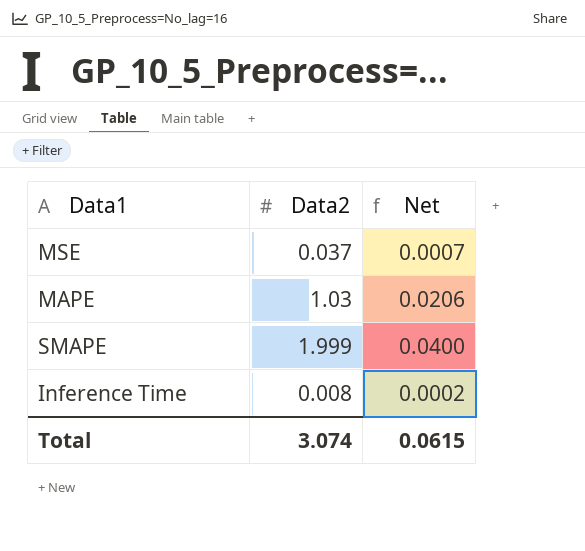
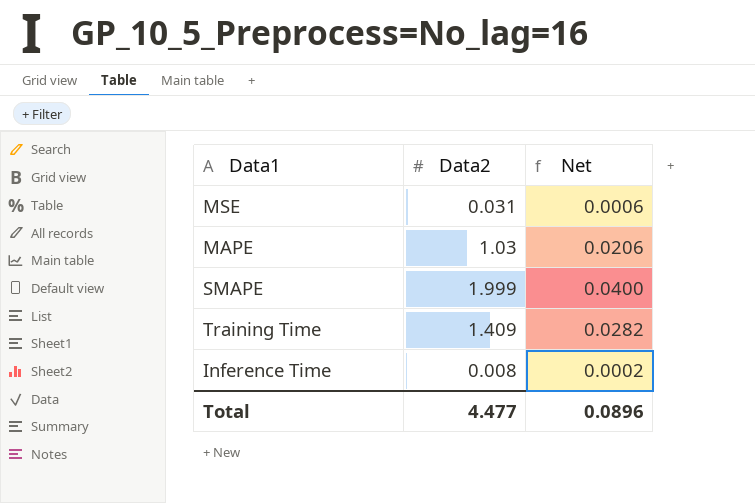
MSE | Data2: 0.037 -> 0.031
MSE | Net: 0.0007 -> 0.0006
row Training Time: none -> 1.409 | 0.0282
Total | Data2: 3.074 -> 4.477
Total | Net: 0.0615 -> 0.0896

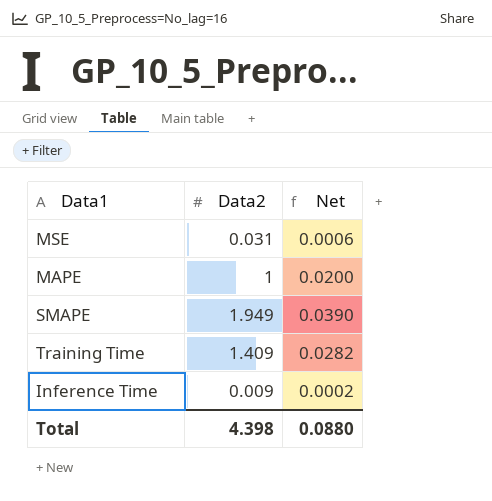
MAPE | Data2: 1.03 -> 1
MAPE | Net: 0.0206 -> 0.0200
SMAPE | Data2: 1.999 -> 1.949
SMAPE | Net: 0.0400 -> 0.0390
Inference Time | Data2: 0.008 -> 0.009
Total | Data2: 4.477 -> 4.398
Total | Net: 0.0896 -> 0.0880

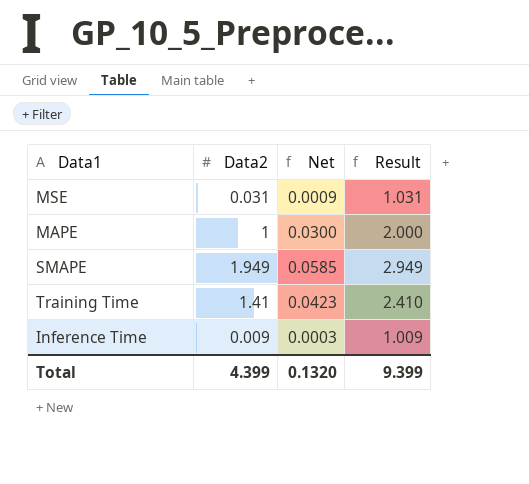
column Net | formula: [Data2] * 0.02 -> [Data2] * 0.03
column Result | formula: none -> [Data2] + 1
Training Time | Data2: 1.409 -> 1.41
Total | Data2: 4.398 -> 4.399
Total | Net: 0.0880 -> 0.1320

